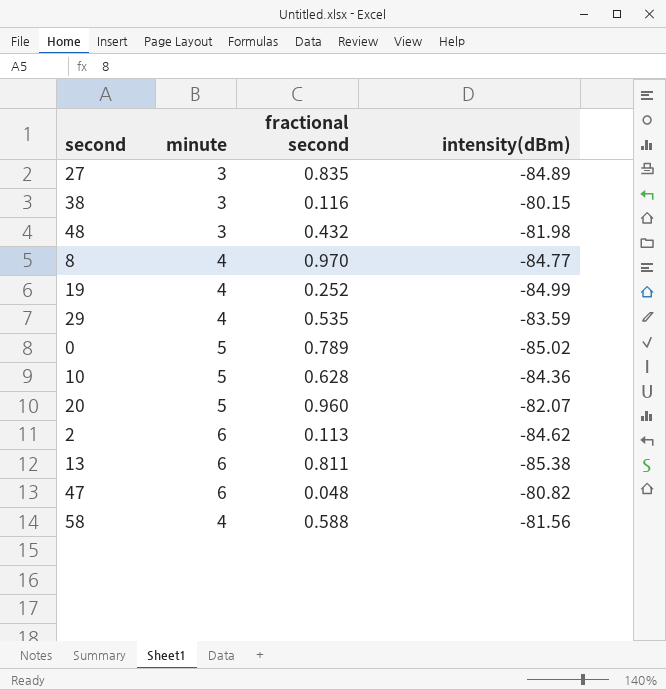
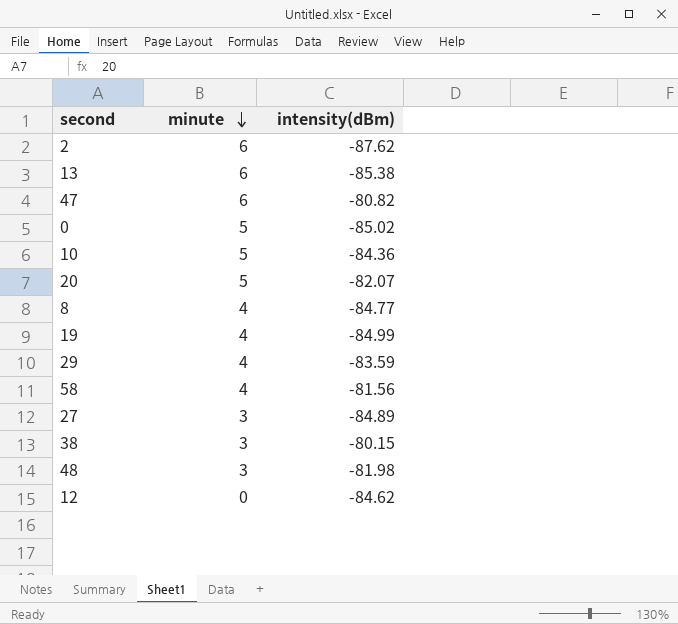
row order: none -> minute descending
column fractional second | position: 3 -> none
2 | intensity(dBm): -84.62 -> -87.62
row 12: none -> 0 | -84.62

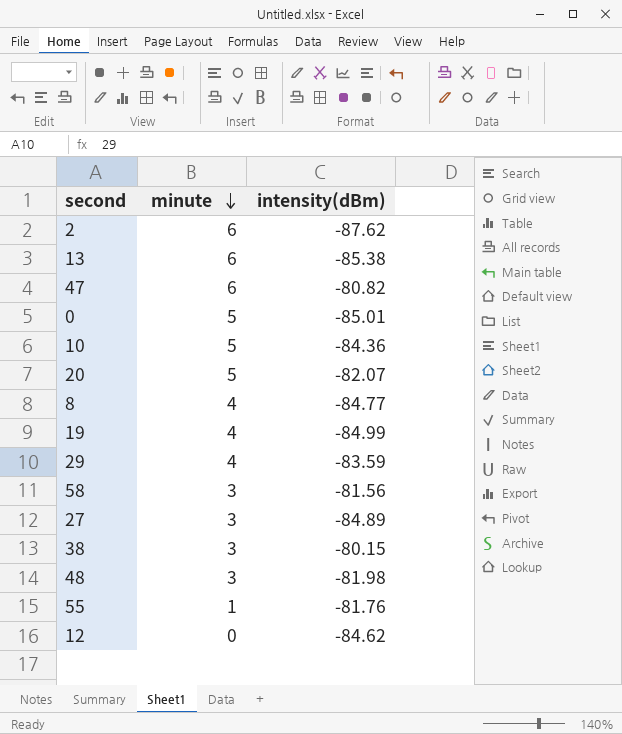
0 | intensity(dBm): -85.02 -> -85.01
58 | minute: 4 -> 3
row 55: none -> 1 | -81.76

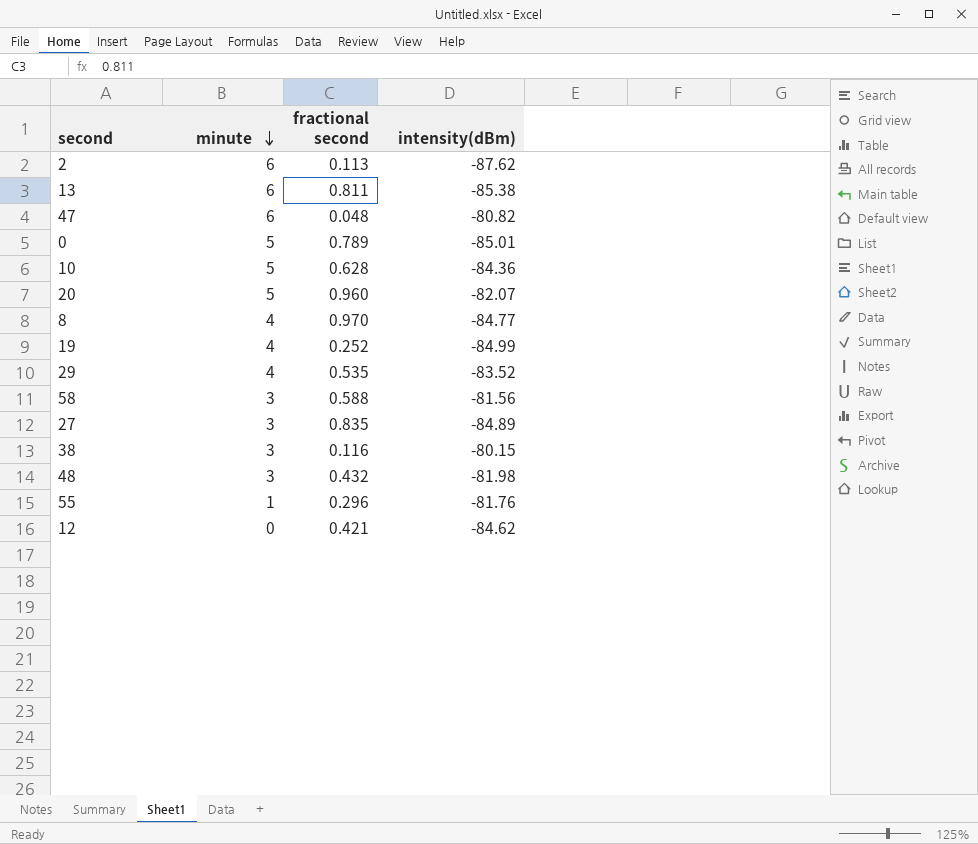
column fractional second | position: none -> 3
29 | intensity(dBm): -83.59 -> -83.52

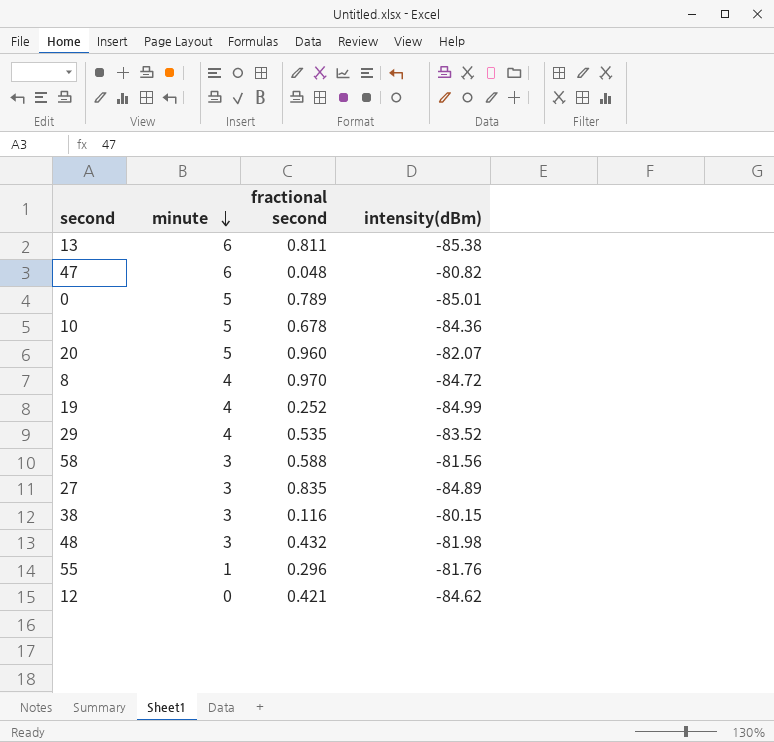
row 2: 6 | 0.113 | -87.62 -> none
10 | fractional second: 0.628 -> 0.678
8 | intensity(dBm): -84.77 -> -84.72

